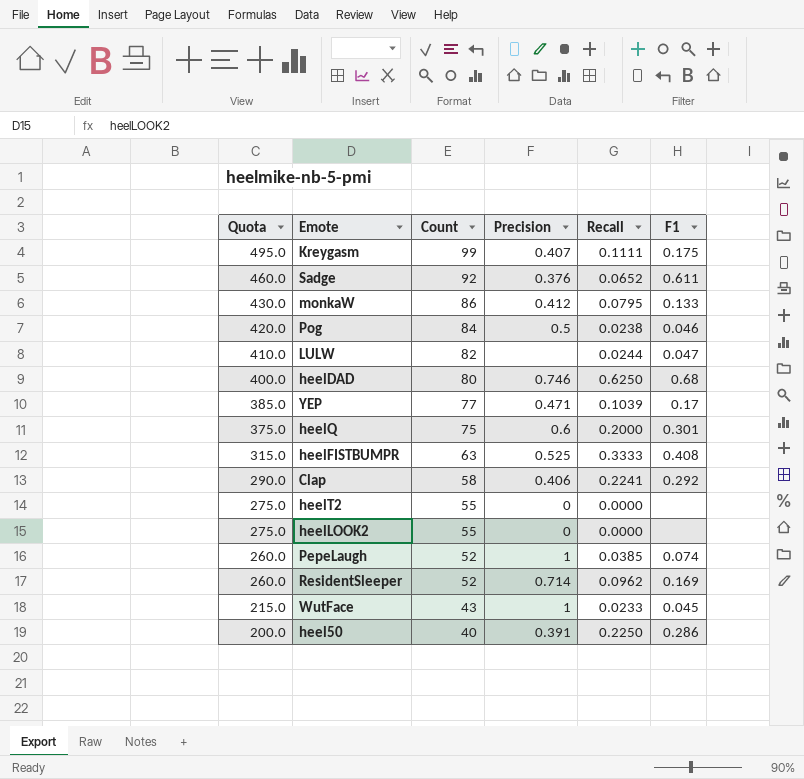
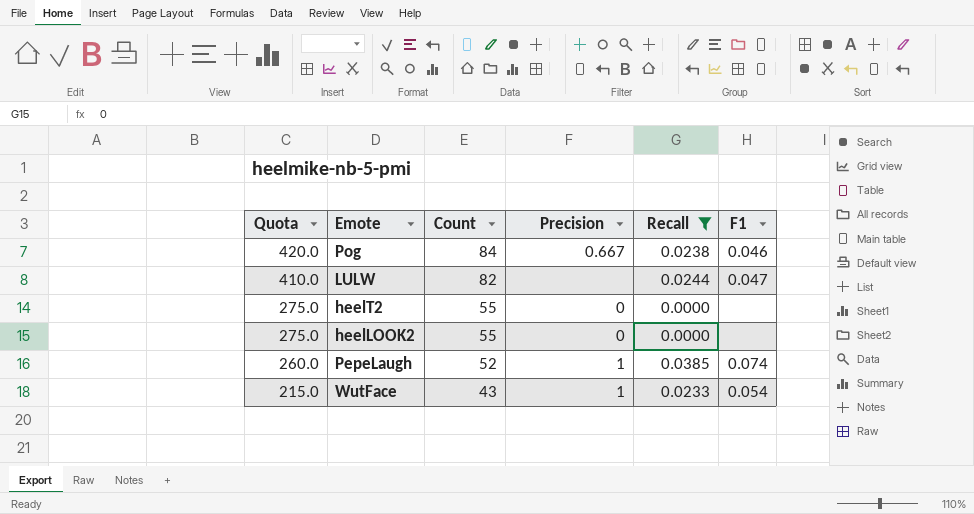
filter: none -> Recall <= 0.0385
Pog | Precision: 0.5 -> 0.667
WutFace | F1: 0.045 -> 0.054

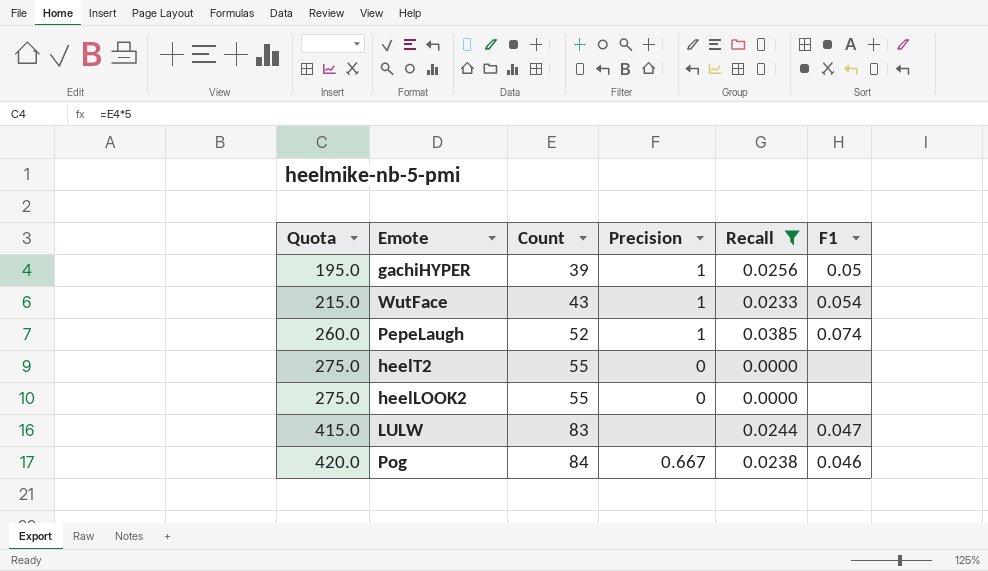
row order: Quota descending -> Quota ascending
row gachiHYPER: none -> 195.0 | 39 | 1 | 0.0256 | 0.05
LULW | Quota: 410.0 -> 415.0
LULW | Count: 82 -> 83

